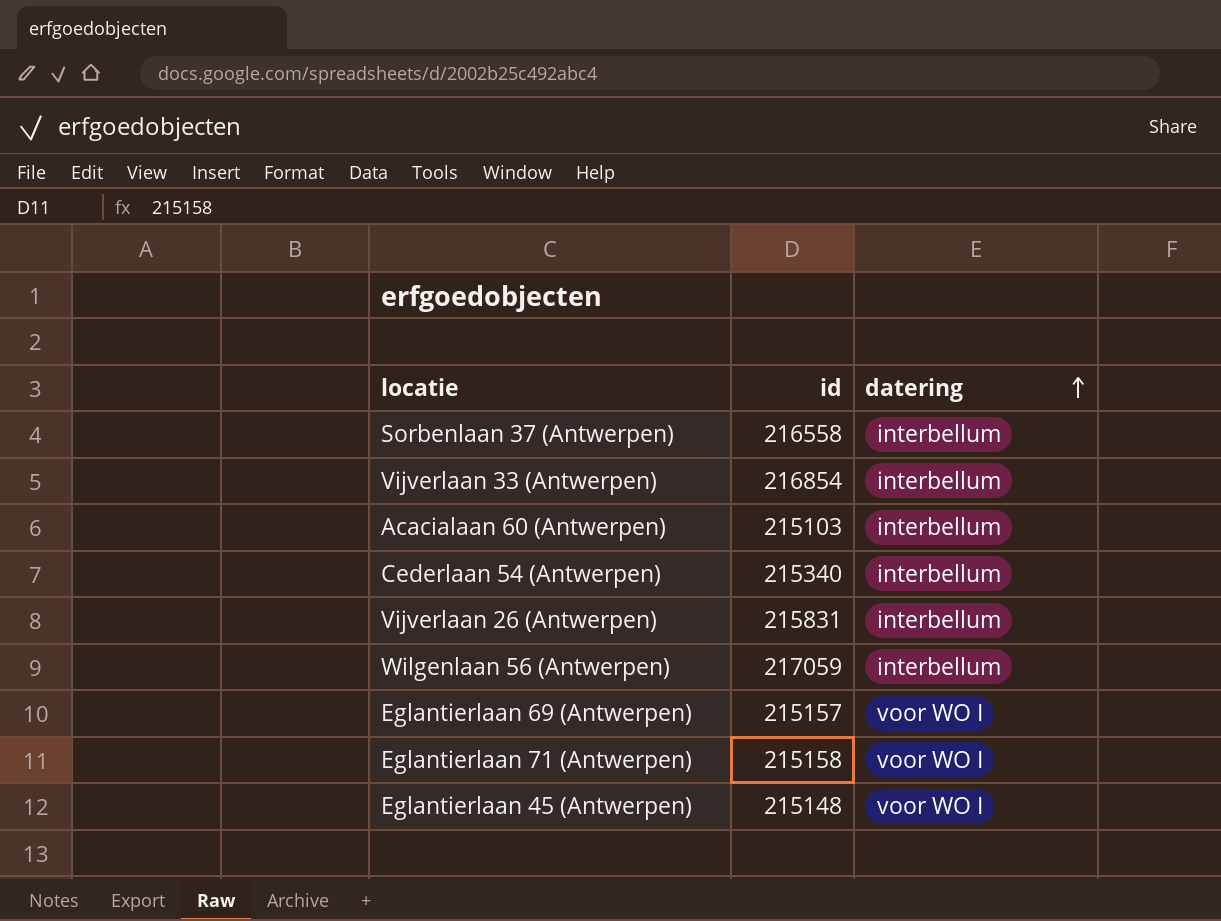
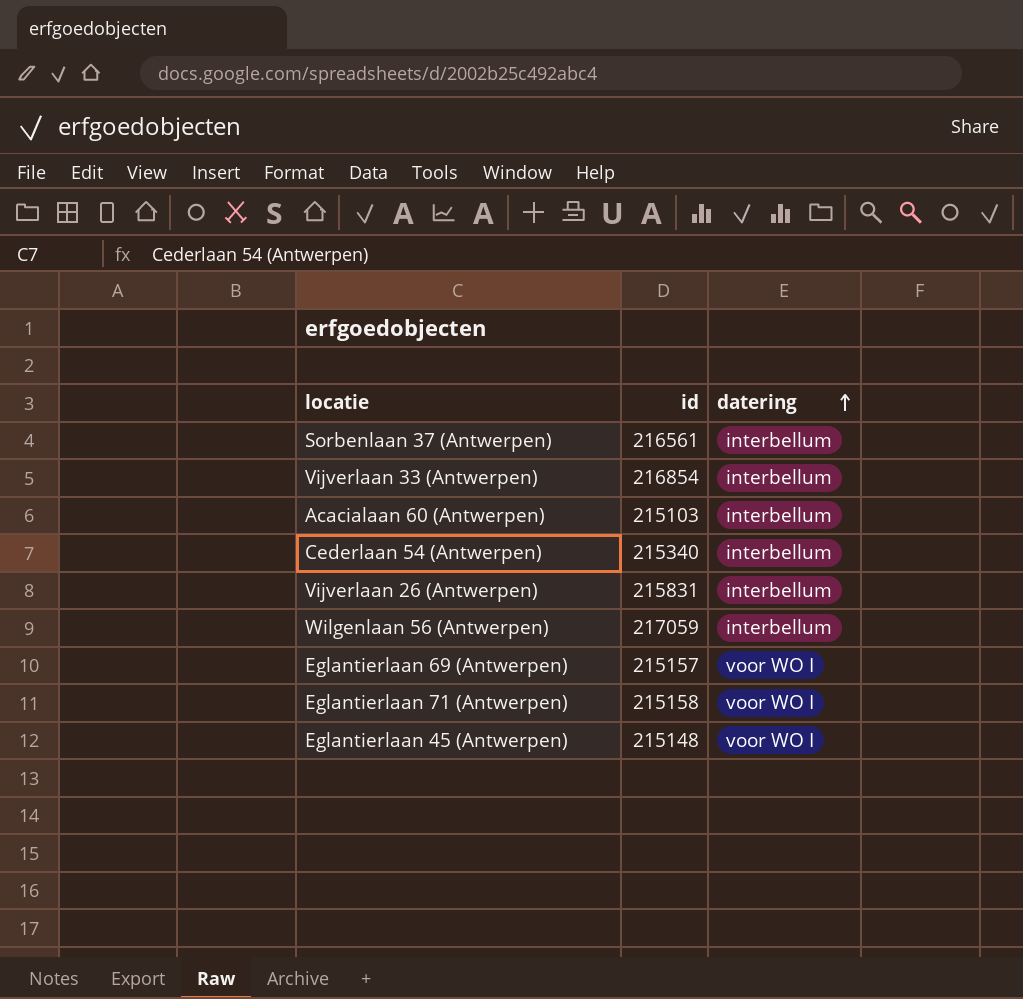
Sorbenlaan 37 (Antwerpen) | id: 216558 -> 216561

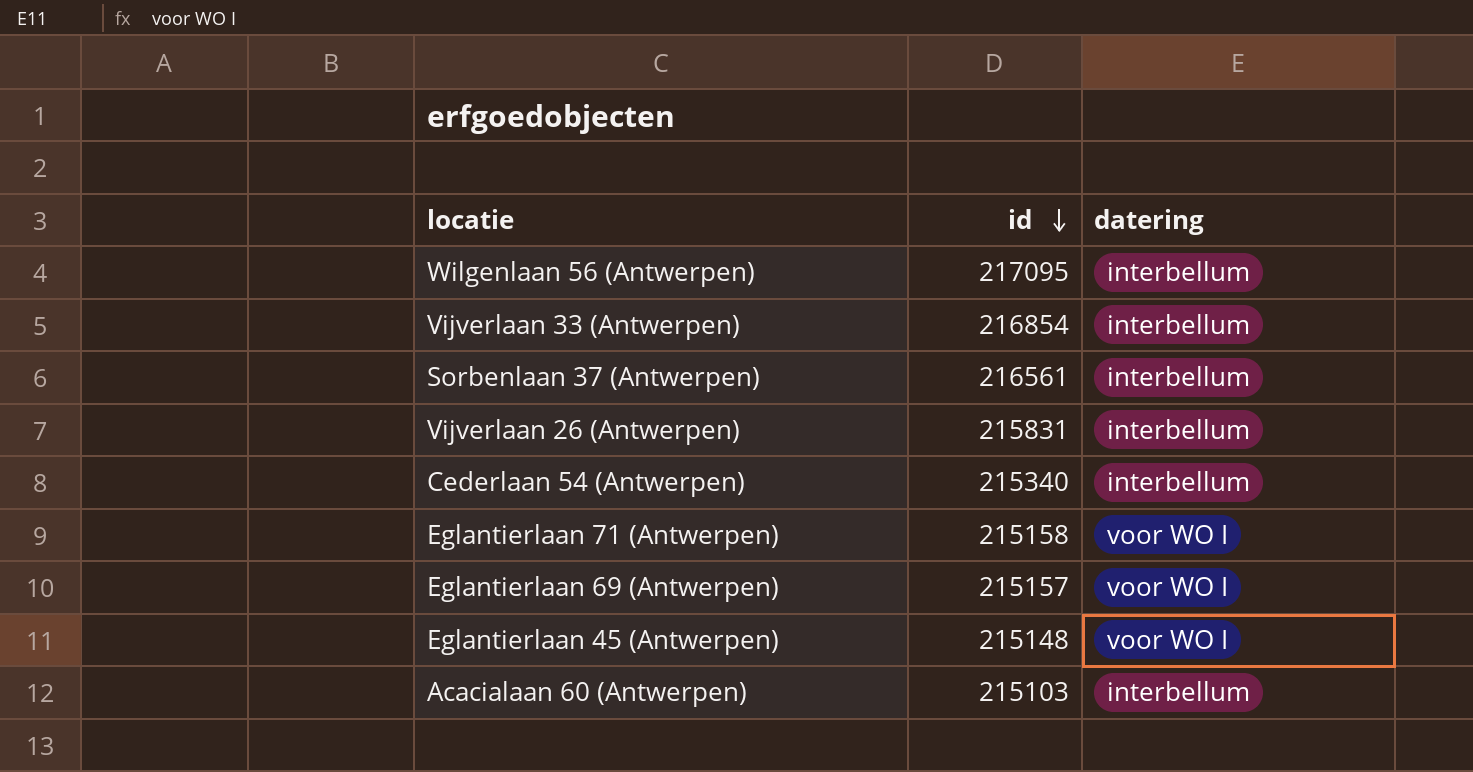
row order: datering ascending -> id descending
Wilgenlaan 56 (Antwerpen) | id: 217059 -> 217095

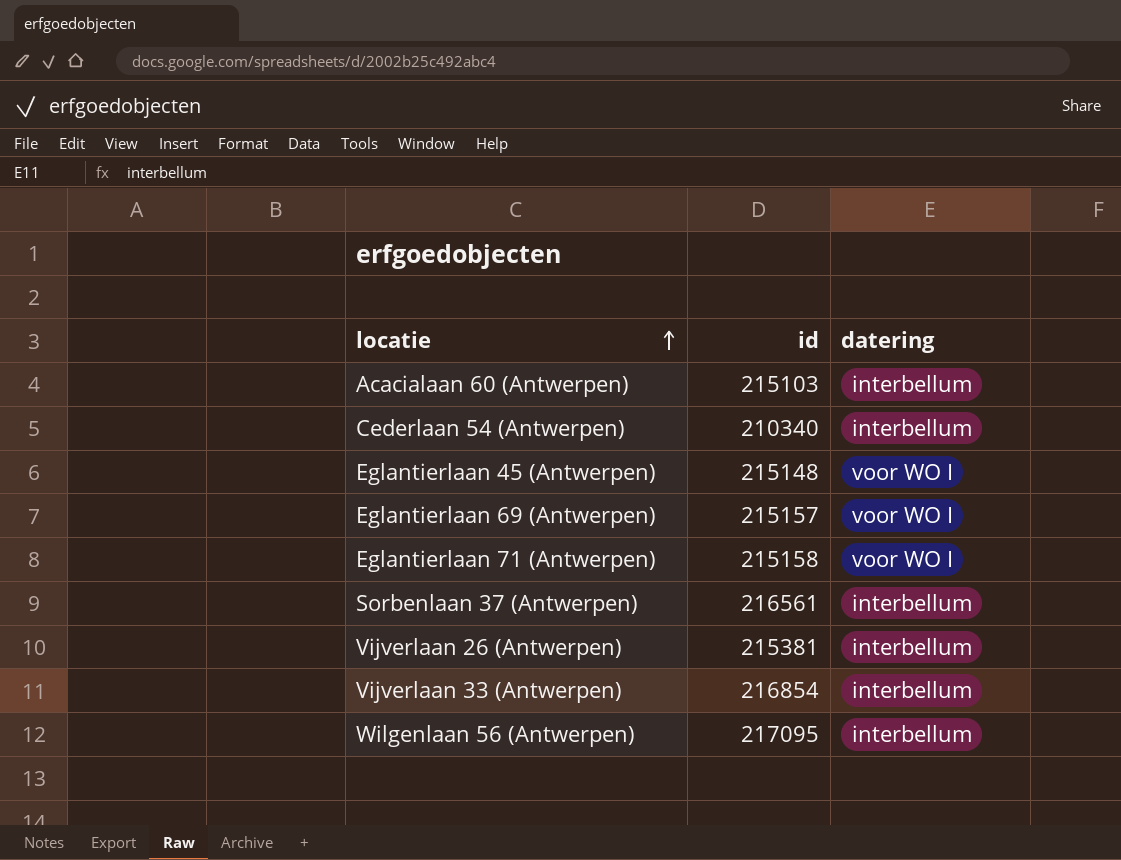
row order: id descending -> locatie ascending
Cederlaan 54 (Antwerpen) | id: 215340 -> 210340
Vijverlaan 26 (Antwerpen) | id: 215831 -> 215381

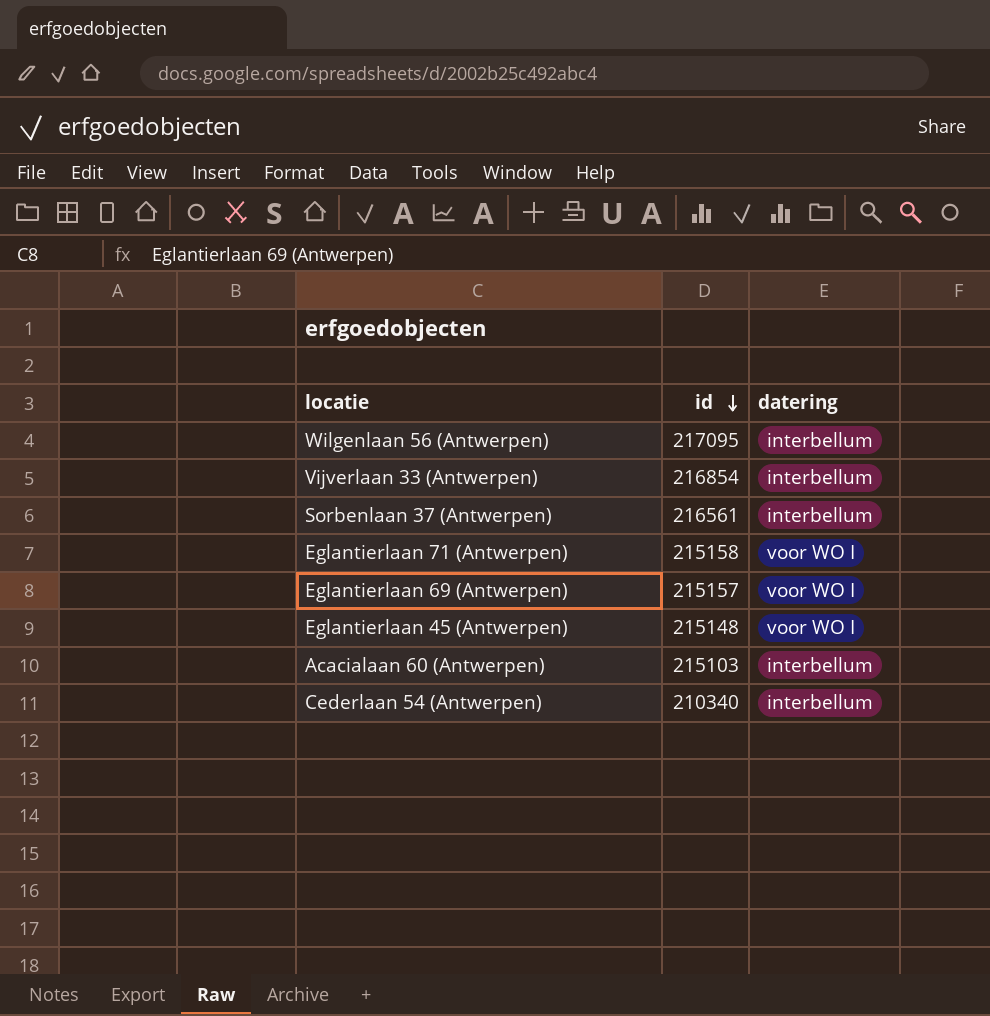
row order: locatie ascending -> id descending
row Vijverlaan 26 (Antwerpen): 215381 | interbellum -> none

